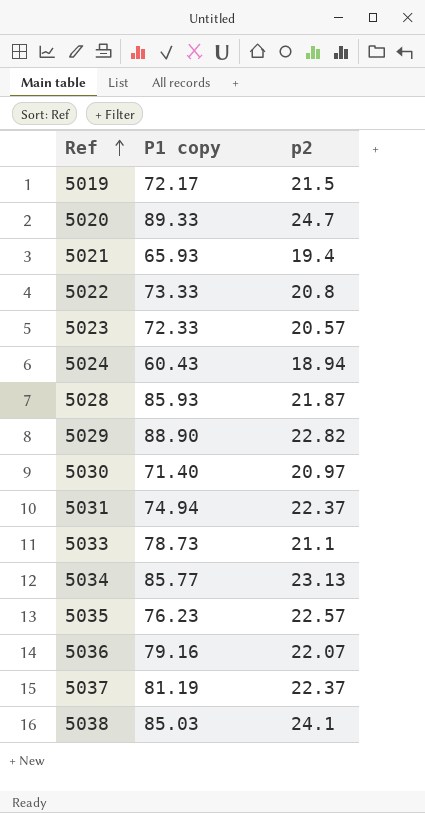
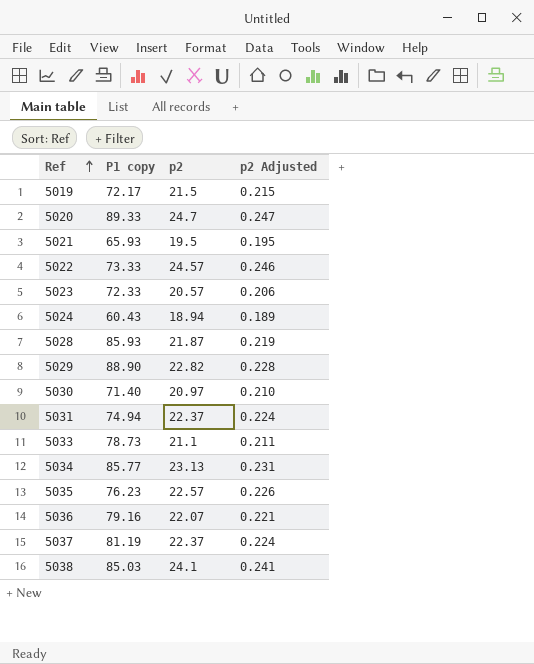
column p2 Adjusted | formula: none -> [p2] * 0.01
5021 | p2: 19.4 -> 19.5
5022 | p2: 20.8 -> 24.57

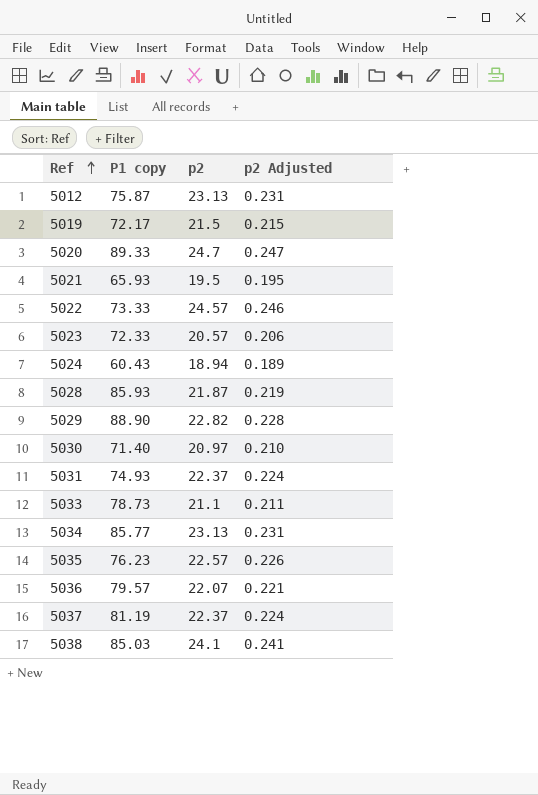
row 5012: none -> 75.87 | 23.13 | 0.231
5031 | P1 copy: 74.94 -> 74.93
5036 | P1 copy: 79.16 -> 79.57

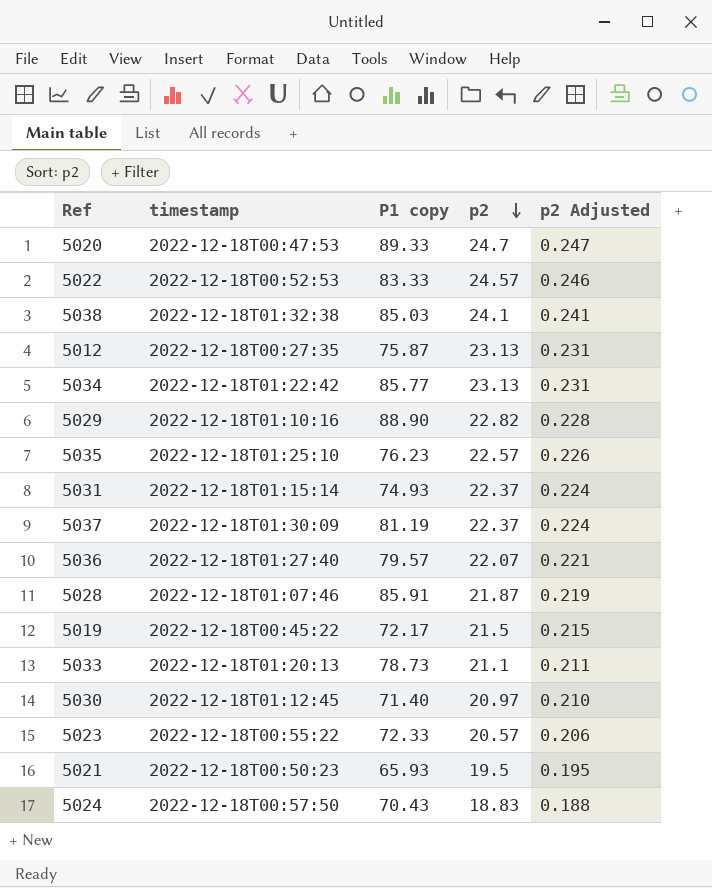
row order: Ref ascending -> p2 descending
column timestamp | position: none -> 2
5022 | P1 copy: 73.33 -> 83.33
5028 | P1 copy: 85.93 -> 85.91
5024 | P1 copy: 60.43 -> 70.43
5024 | p2: 18.94 -> 18.83
5024 | p2 Adjusted: 0.189 -> 0.188

